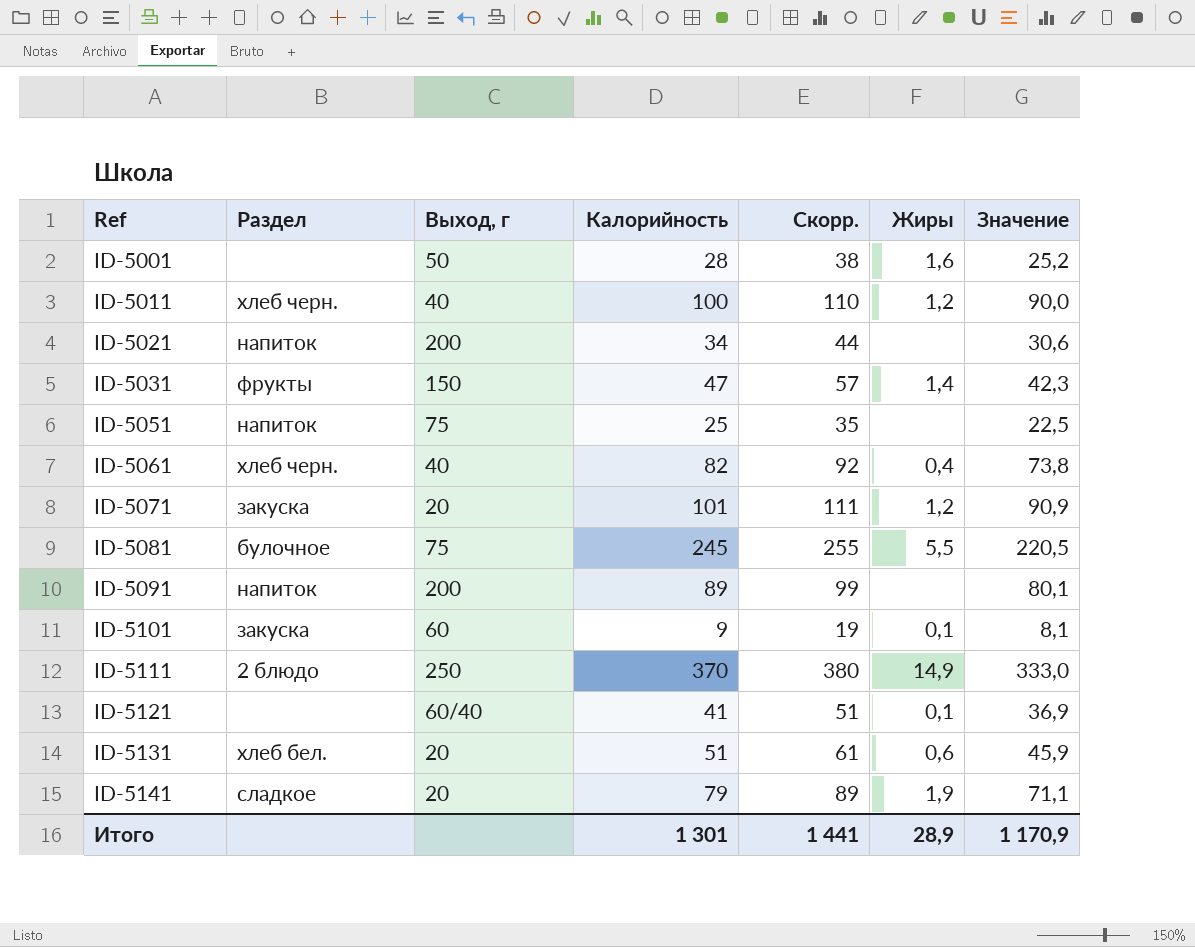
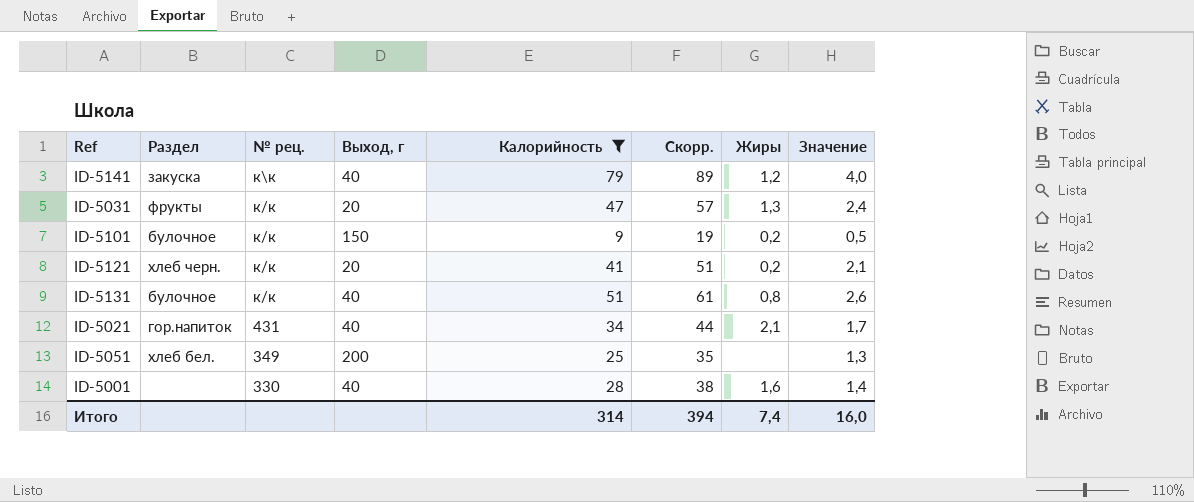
filter: none -> Калорийность <= 79
row order: Ref ascending -> № рец. descending
column № рец. | position: none -> 3
column Значение | formula: [Калорийность] * 0,9 -> [Калорийность] * 0,05
ID-5141 | Раздел: сладкое -> закуска
ID-5141 | Выход, г: 20 -> 40
ID-5141 | Жиры: 1,9 -> 1,2
ID-5031 | Выход, г: 150 -> 20
ID-5031 | Жиры: 1,4 -> 1,3
ID-5101 | Раздел: закуска -> булочное
ID-5101 | Выход, г: 60 -> 150
ID-5101 | Жиры: 0,1 -> 0,2
ID-5121 | Раздел: none -> хлеб черн.
ID-5121 | Выход, г: 60/40 -> 20
ID-5121 | Жиры: 0,1 -> 0,2
ID-5131 | Раздел: хлеб бел. -> булочное
ID-5131 | Выход, г: 20 -> 40
ID-5131 | Жиры: 0,6 -> 0,8
ID-5021 | Раздел: напиток -> гор.напиток
ID-5021 | Выход, г: 200 -> 40
ID-5021 | Жиры: none -> 2,1
ID-5051 | Раздел: напиток -> хлеб бел.
ID-5051 | Выход, г: 75 -> 200
ID-5001 | Выход, г: 50 -> 40
Итого | Калорийность: 1 301 -> 314
Итого | Скорр.: 1 441 -> 394
Итого | Жиры: 28,9 -> 7,4
Итого | Значение: 1 170,9 -> 16,0

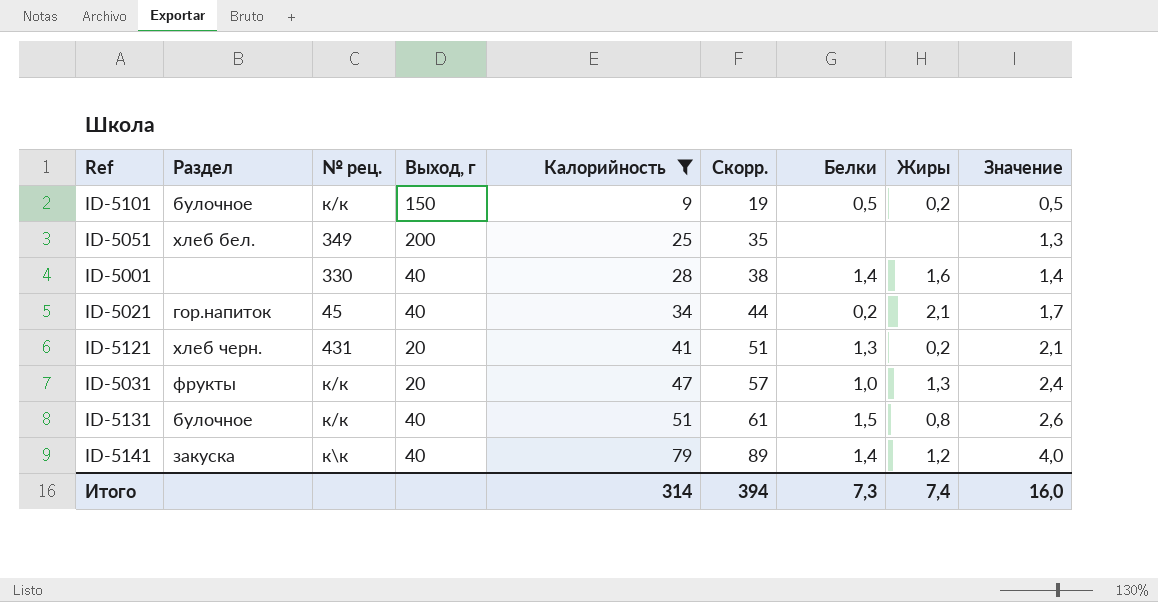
row order: № рец. descending -> Калорийность ascending
column Белки | position: none -> 7
ID-5021 | № рец.: 431 -> 45
ID-5121 | № рец.: к/к -> 431

